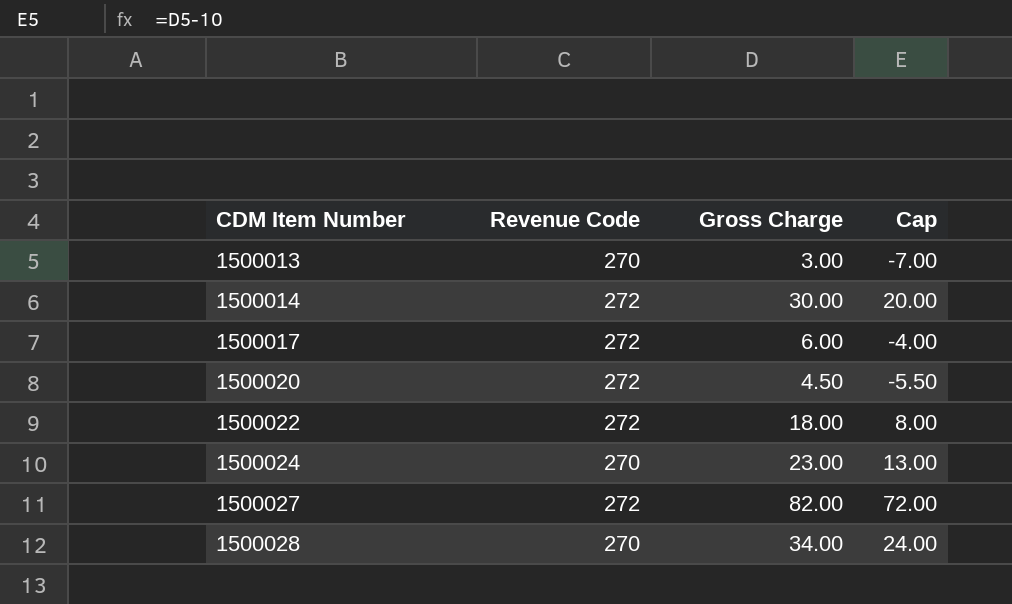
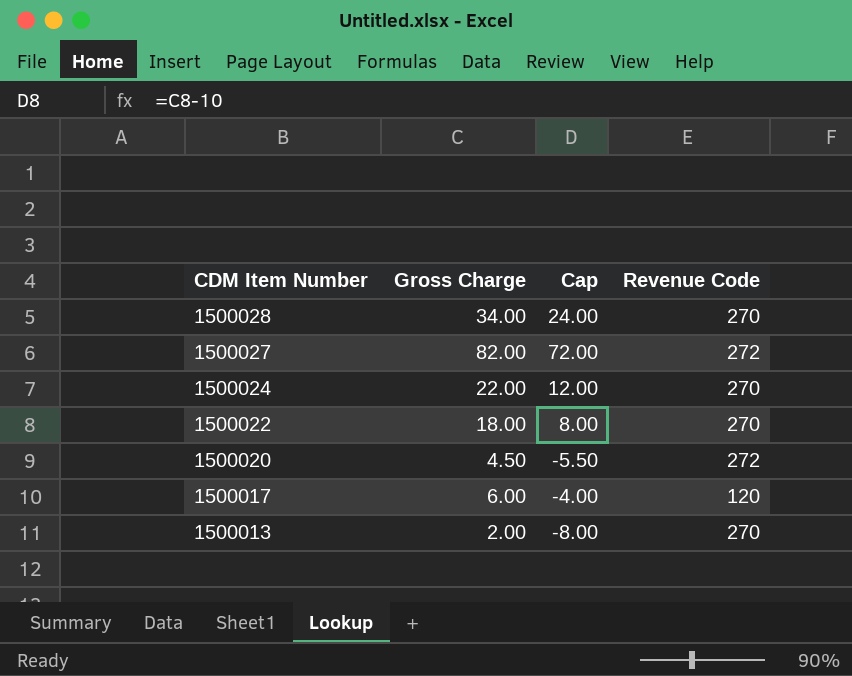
row order: CDM Item Number ascending -> CDM Item Number descending
column Revenue Code | position: 2 -> 4
row 1500014: 272 | 30.00 | 20.00 -> none
1500024 | Gross Charge: 23.00 -> 22.00
1500024 | Cap: 13.00 -> 12.00
1500022 | Revenue Code: 272 -> 270
1500017 | Revenue Code: 272 -> 120
1500013 | Gross Charge: 3.00 -> 2.00
1500013 | Cap: -7.00 -> -8.00

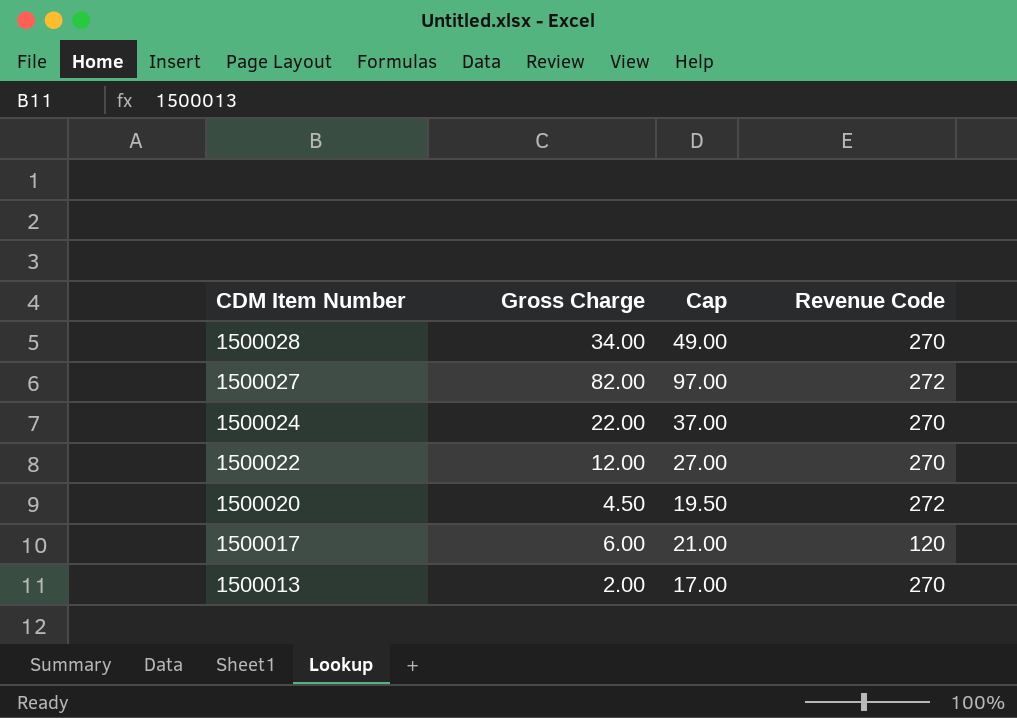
column Cap | formula: [Gross Charge] - 10 -> [Gross Charge] + 15
1500022 | Gross Charge: 18.00 -> 12.00

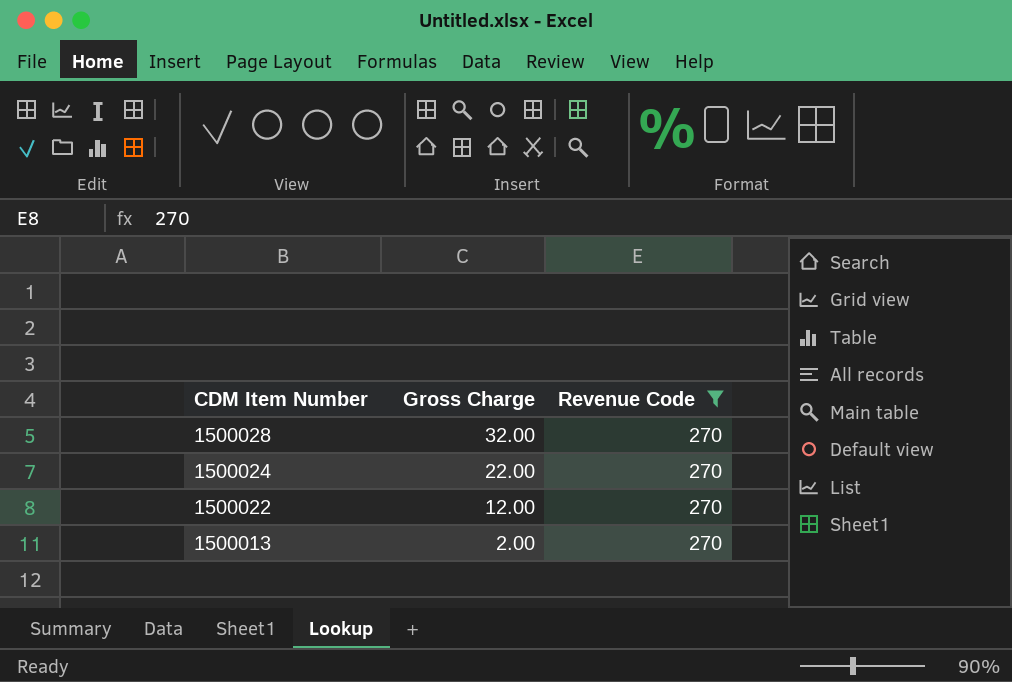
filter: none -> Revenue Code = 270
column Cap | formula: [Gross Charge] + 15 -> none
1500028 | Gross Charge: 34.00 -> 32.00

